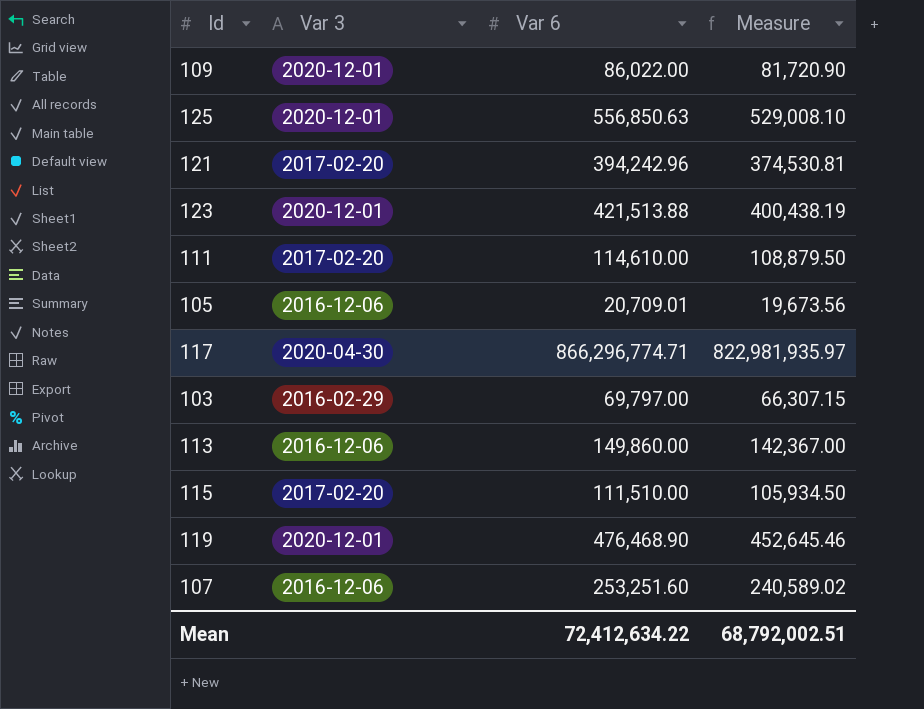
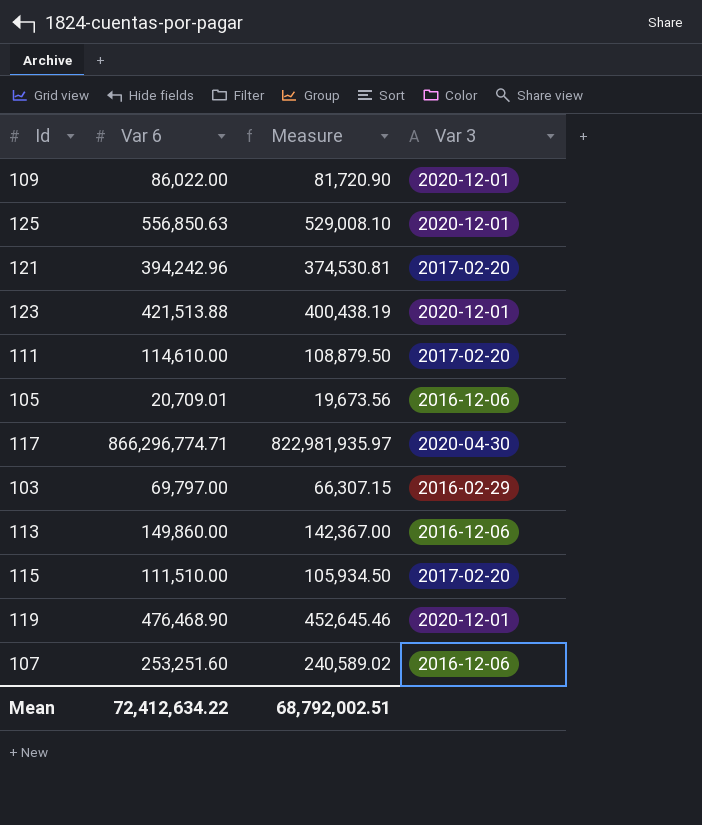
column Var 3 | position: 2 -> 4

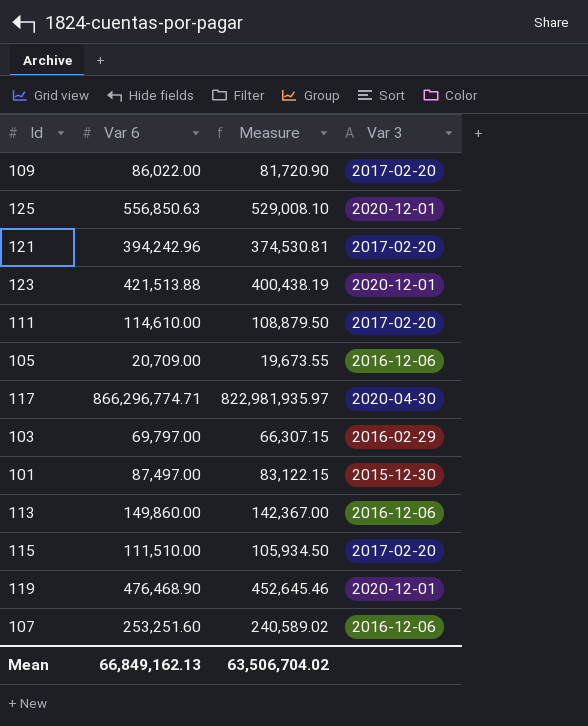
109 | Var 3: 2020-12-01 -> 2017-02-20
105 | Var 6: 20,709.01 -> 20,709.00
105 | Measure: 19,673.56 -> 19,673.55
row 101: none -> 87,497.00 | 83,122.15 | 2015-12-30
Mean | Var 6: 72,412,634.22 -> 66,849,162.13
Mean | Measure: 68,792,002.51 -> 63,506,704.02

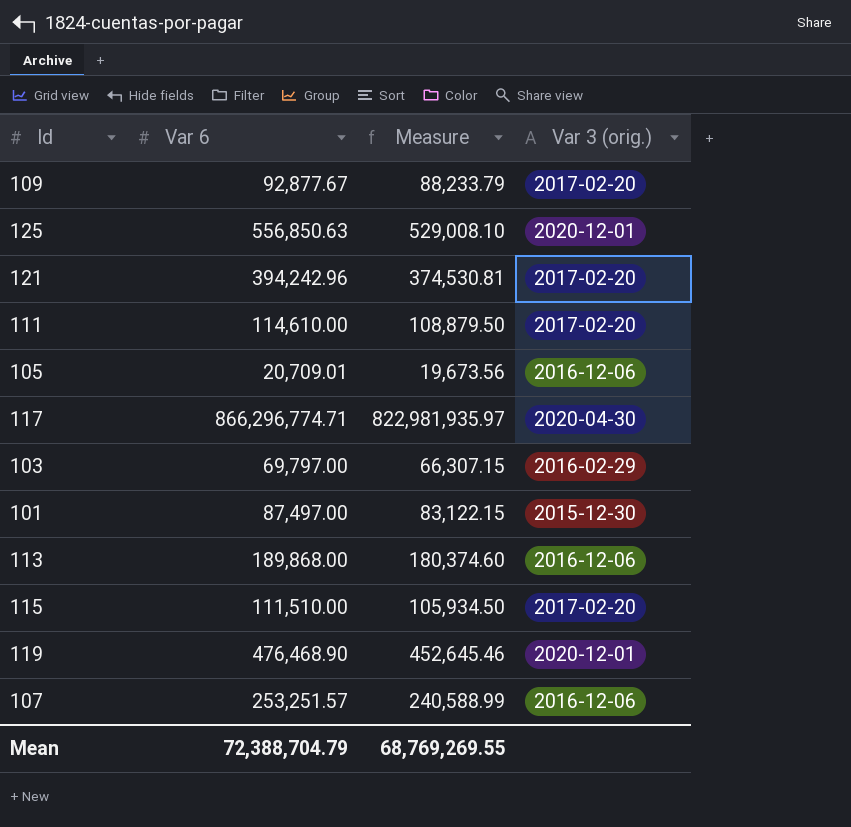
column name: Var 3 -> Var 3 (orig.)
row 123: 421,513.88 | 400,438.19 | 2020-12-01 -> none
109 | Var 6: 86,022.00 -> 92,877.67
109 | Measure: 81,720.90 -> 88,233.79
105 | Var 6: 20,709.00 -> 20,709.01
105 | Measure: 19,673.55 -> 19,673.56
113 | Var 6: 149,860.00 -> 189,868.00
113 | Measure: 142,367.00 -> 180,374.60
107 | Var 6: 253,251.60 -> 253,251.57
107 | Measure: 240,589.02 -> 240,588.99
Mean | Var 6: 66,849,162.13 -> 72,388,704.79
Mean | Measure: 63,506,704.02 -> 68,769,269.55

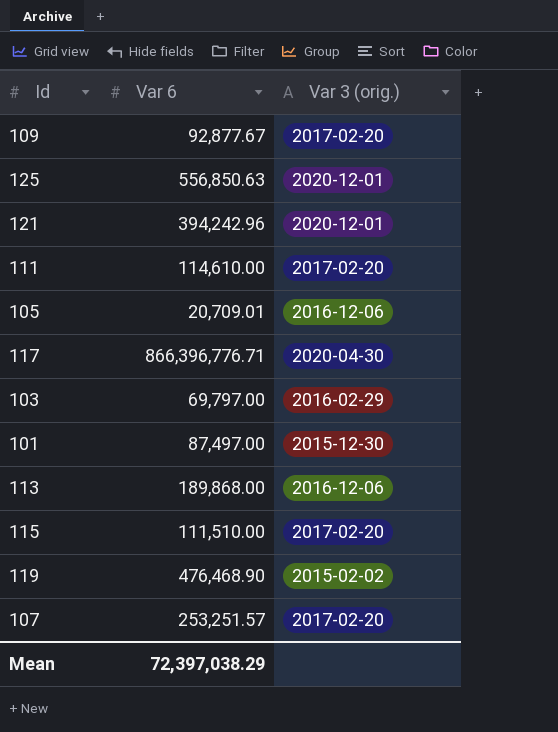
column Measure | formula: [Var 6] * 0.95 -> none
121 | Var 3 (orig.): 2017-02-20 -> 2020-12-01
117 | Var 6: 866,296,774.71 -> 866,396,776.71
119 | Var 3 (orig.): 2020-12-01 -> 2015-02-02
107 | Var 3 (orig.): 2016-12-06 -> 2017-02-20
Mean | Var 6: 72,388,704.79 -> 72,397,038.29

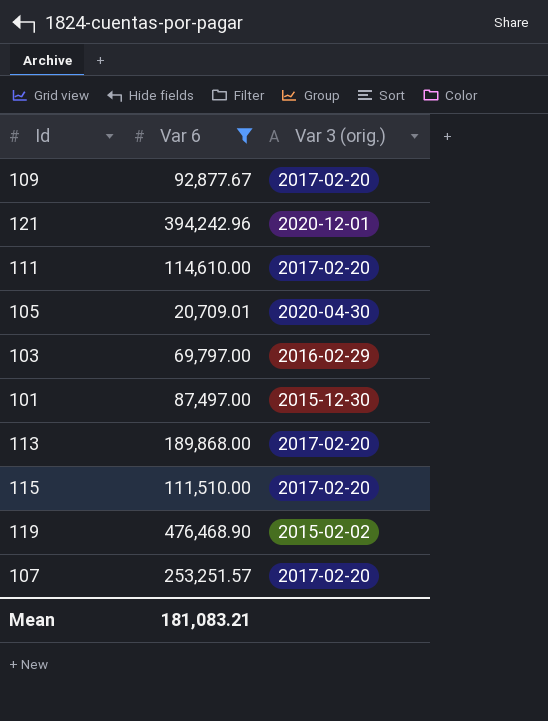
filter: none -> Var 6 <= 476,468.90
105 | Var 3 (orig.): 2016-12-06 -> 2020-04-30
113 | Var 3 (orig.): 2016-12-06 -> 2017-02-20
Mean | Var 6: 72,397,038.29 -> 181,083.21

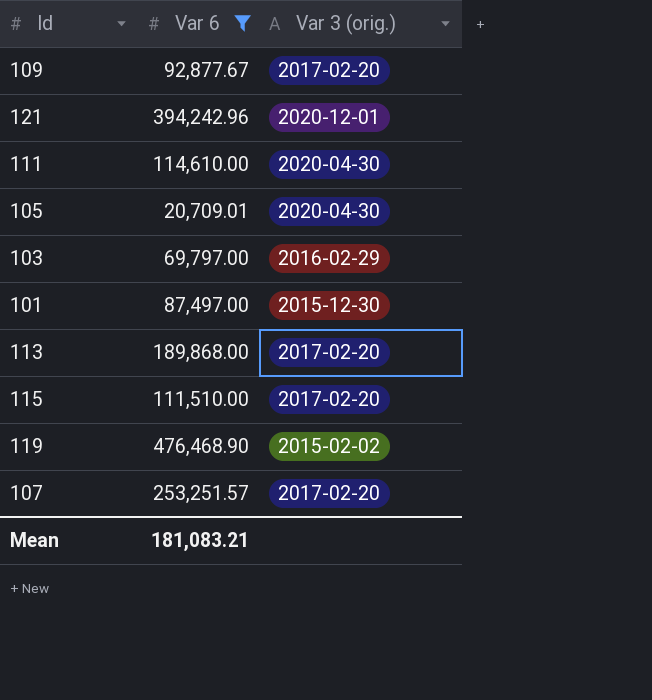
111 | Var 3 (orig.): 2017-02-20 -> 2020-04-30

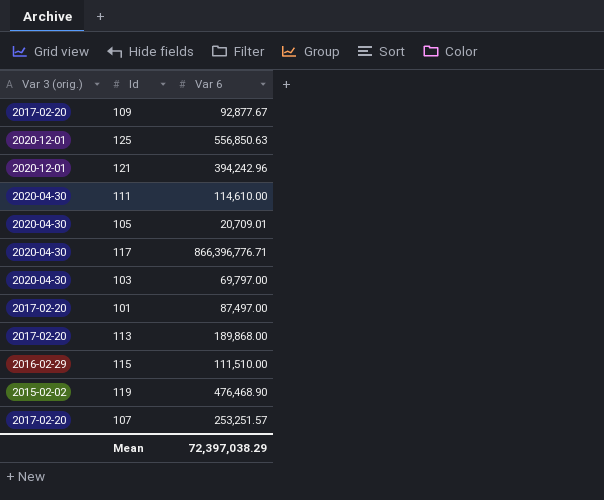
filter: Var 6 <= 476,468.90 -> none
column Var 3 (orig.) | position: 3 -> 1
103 | Var 3 (orig.): 2016-02-29 -> 2020-04-30
101 | Var 3 (orig.): 2015-12-30 -> 2017-02-20
115 | Var 3 (orig.): 2017-02-20 -> 2016-02-29
Mean | Var 6: 181,083.21 -> 72,397,038.29

